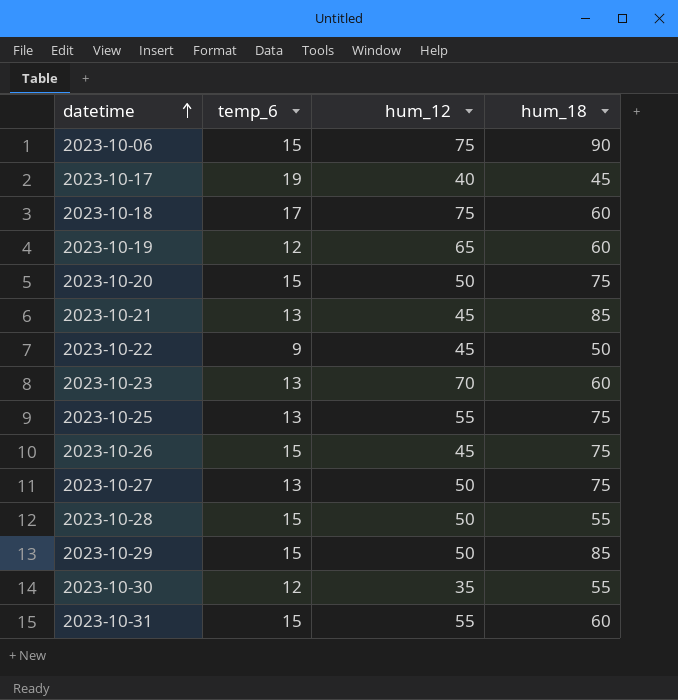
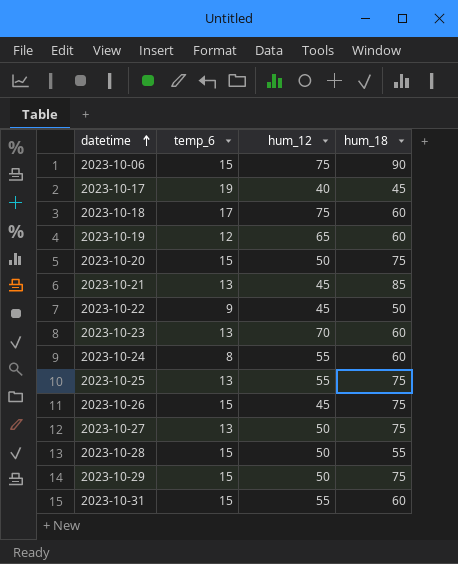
row 2023-10-30: 12 | 35 | 55 -> none
row 2023-10-24: none -> 8 | 55 | 60
2023-10-29 | hum_18: 85 -> 75

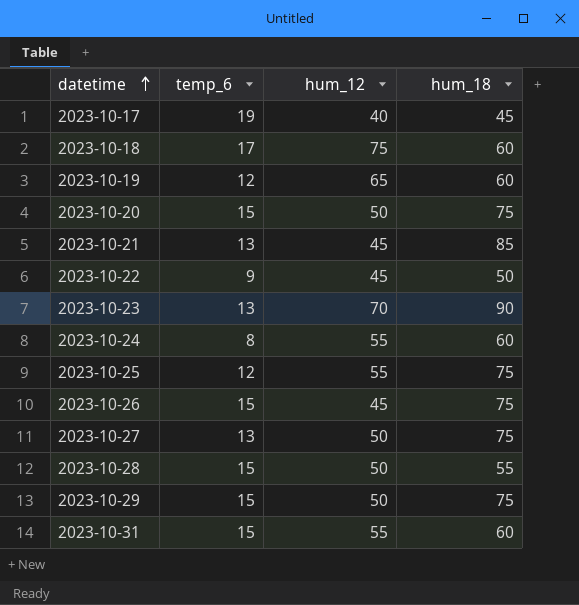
row 2023-10-06: 15 | 75 | 90 -> none
2023-10-23 | hum_18: 60 -> 90
2023-10-25 | temp_6: 13 -> 12

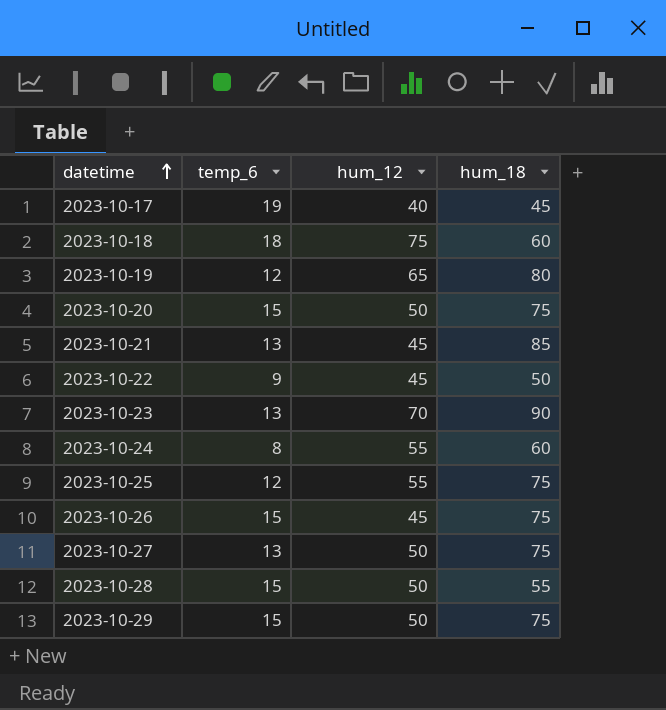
row 2023-10-31: 15 | 55 | 60 -> none
2023-10-18 | temp_6: 17 -> 18
2023-10-19 | hum_18: 60 -> 80

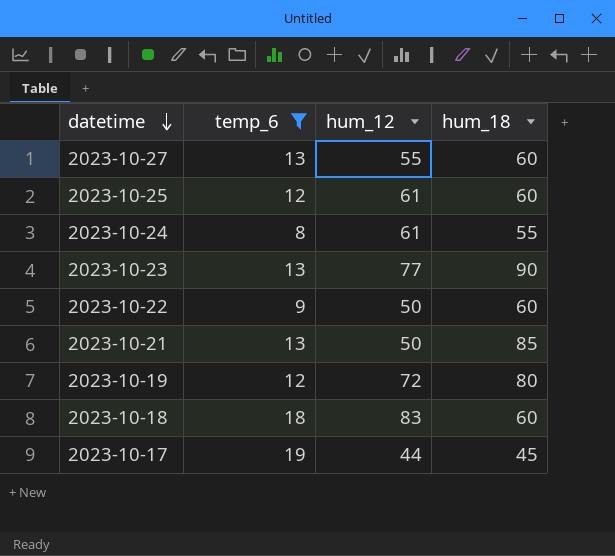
filter: none -> temp_6 != 15
row order: datetime ascending -> datetime descending
2023-10-27 | hum_12: 50 -> 55
2023-10-27 | hum_18: 75 -> 60
2023-10-25 | hum_12: 55 -> 61
2023-10-25 | hum_18: 75 -> 60
2023-10-24 | hum_12: 55 -> 61
2023-10-24 | hum_18: 60 -> 55
2023-10-23 | hum_12: 70 -> 77
2023-10-22 | hum_12: 45 -> 50
2023-10-22 | hum_18: 50 -> 60
2023-10-21 | hum_12: 45 -> 50
2023-10-19 | hum_12: 65 -> 72
2023-10-18 | hum_12: 75 -> 83
2023-10-17 | hum_12: 40 -> 44

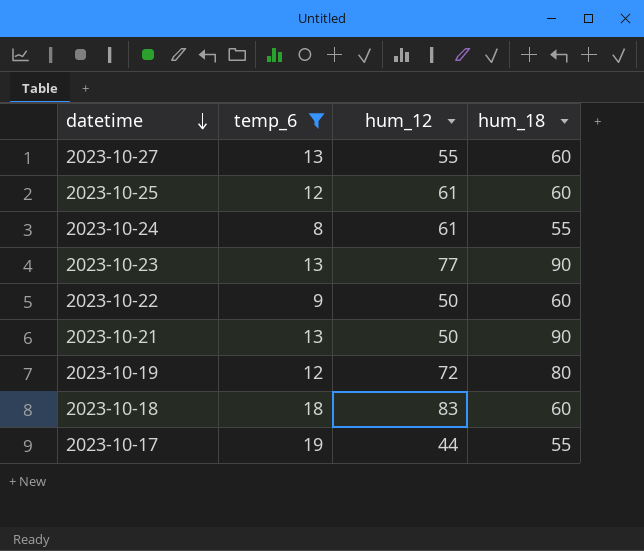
2023-10-21 | hum_18: 85 -> 90
2023-10-17 | hum_18: 45 -> 55

